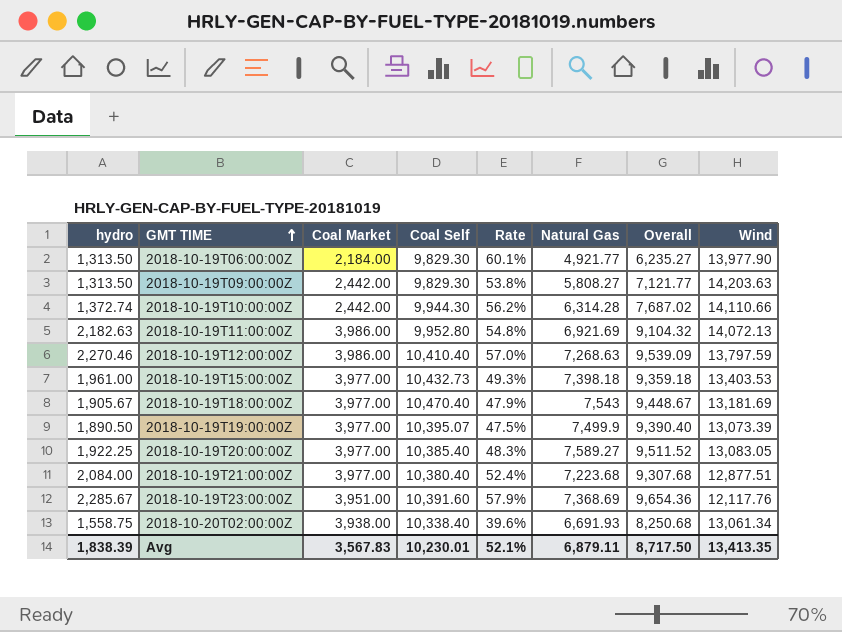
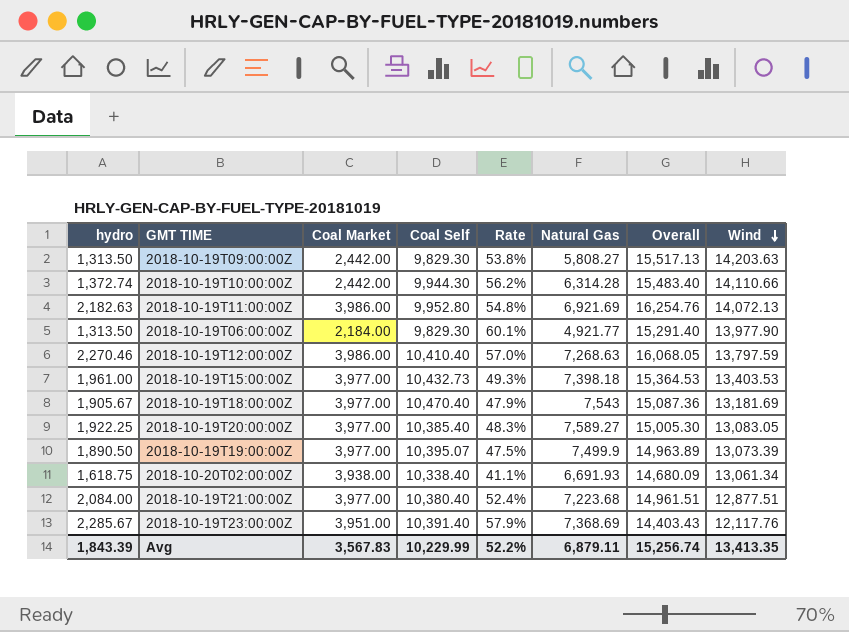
row order: GMT TIME ascending -> Wind descending
column Overall | formula: [hydro] + [Natural Gas] -> [hydro] + [Wind]
2018-10-20T02:00:00Z | hydro: 1,558.75 -> 1,618.75
2018-10-20T02:00:00Z | Rate: 39.6% -> 41.1%
2018-10-19T23:00:00Z | Coal Self: 10,391.60 -> 10,391.40
Avg | hydro: 1,838.39 -> 1,843.39
Avg | Coal Self: 10,230.01 -> 10,229.99
Avg | Rate: 52.1% -> 52.2%
Avg | Overall: 8,717.50 -> 15,256.74

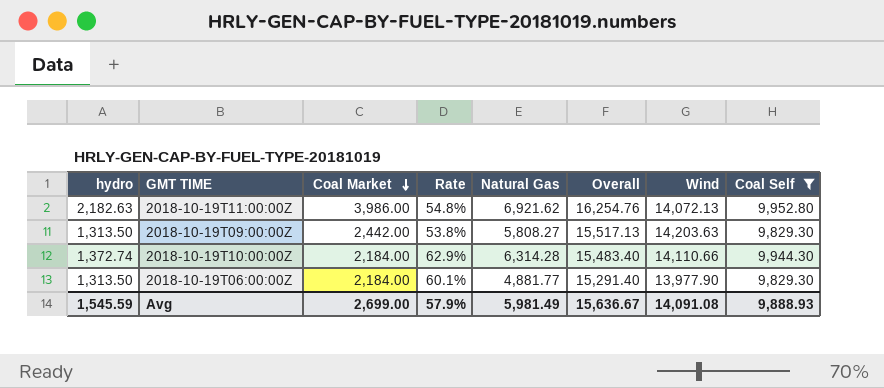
filter: none -> Coal Self <= 9,952.80
row order: Wind descending -> Coal Market descending
column Coal Self | position: 4 -> 8
2018-10-19T11:00:00Z | Natural Gas: 6,921.69 -> 6,921.62
2018-10-19T10:00:00Z | Coal Market: 2,442.00 -> 2,184.00
2018-10-19T10:00:00Z | Rate: 56.2% -> 62.9%
2018-10-19T06:00:00Z | Natural Gas: 4,921.77 -> 4,881.77
Avg | hydro: 1,843.39 -> 1,545.59
Avg | Coal Market: 3,567.83 -> 2,699.00
Avg | Rate: 52.2% -> 57.9%
Avg | Natural Gas: 6,879.11 -> 5,981.49
Avg | Overall: 15,256.74 -> 15,636.67
Avg | Wind: 13,413.35 -> 14,091.08
Avg | Coal Self: 10,229.99 -> 9,888.93

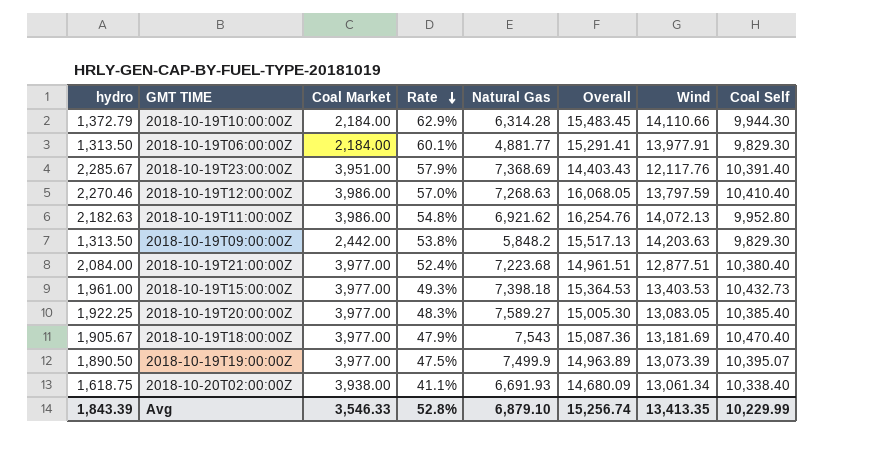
filter: Coal Self <= 9,952.80 -> none
row order: Coal Market descending -> Rate descending
2018-10-19T10:00:00Z | hydro: 1,372.74 -> 1,372.79
2018-10-19T10:00:00Z | Overall: 15,483.40 -> 15,483.45
2018-10-19T06:00:00Z | Overall: 15,291.40 -> 15,291.41
2018-10-19T06:00:00Z | Wind: 13,977.90 -> 13,977.91
2018-10-19T09:00:00Z | Natural Gas: 5,808.27 -> 5,848.2
Avg | hydro: 1,545.59 -> 1,843.39
Avg | Coal Market: 2,699.00 -> 3,546.33
Avg | Rate: 57.9% -> 52.8%
Avg | Natural Gas: 5,981.49 -> 6,879.10
Avg | Overall: 15,636.67 -> 15,256.74
Avg | Wind: 14,091.08 -> 13,413.35
Avg | Coal Self: 9,888.93 -> 10,229.99

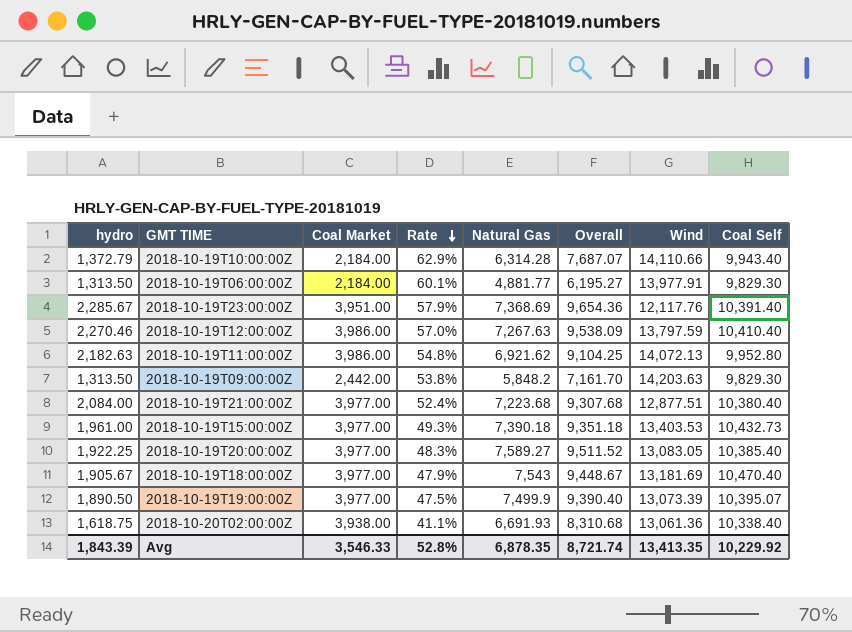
column Overall | formula: [hydro] + [Wind] -> [hydro] + [Natural Gas]
2018-10-19T10:00:00Z | Coal Self: 9,944.30 -> 9,943.40
2018-10-19T12:00:00Z | Natural Gas: 7,268.63 -> 7,267.63
2018-10-19T15:00:00Z | Natural Gas: 7,398.18 -> 7,390.18
2018-10-20T02:00:00Z | Wind: 13,061.34 -> 13,061.36
Avg | Natural Gas: 6,879.10 -> 6,878.35
Avg | Overall: 15,256.74 -> 8,721.74
Avg | Coal Self: 10,229.99 -> 10,229.92

